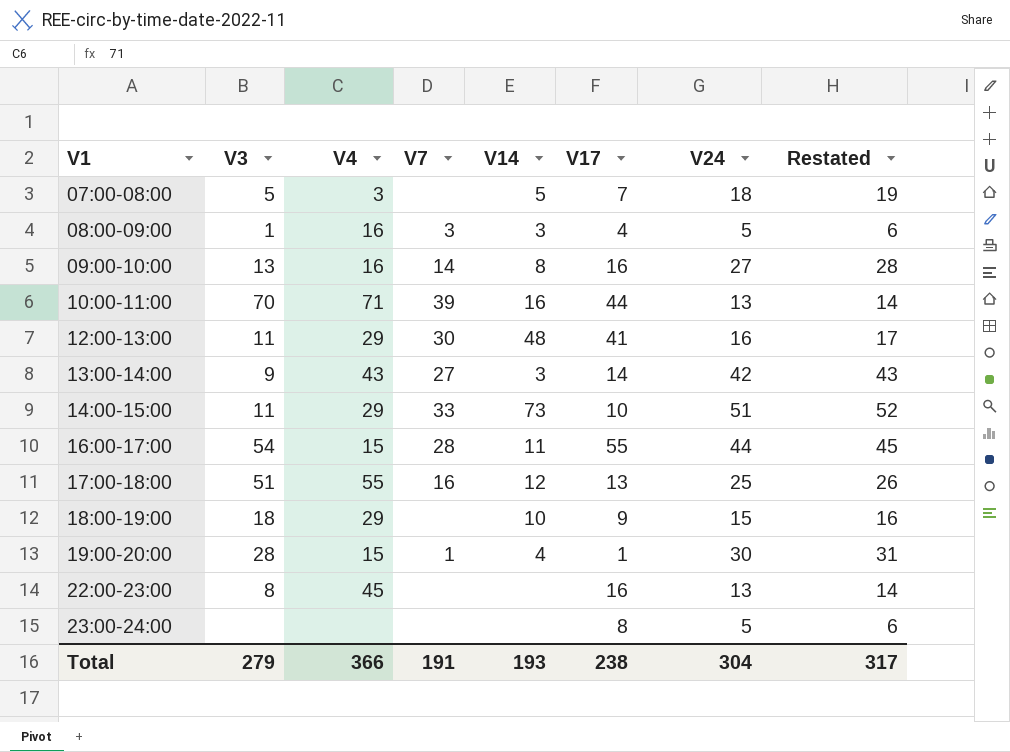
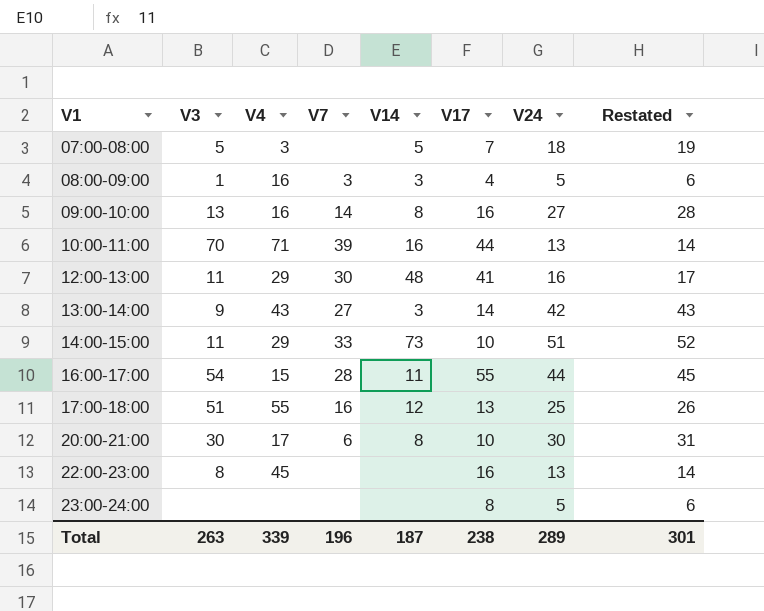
row 18:00-19:00: 18 | 29 | none | 10 | 9 | 15 | 16 -> none
row 19:00-20:00: 28 | 15 | 1 | 4 | 1 | 30 | 31 -> none
row 20:00-21:00: none -> 30 | 17 | 6 | 8 | 10 | 30 | 31
Total | V3: 279 -> 263
Total | V4: 366 -> 339
Total | V7: 191 -> 196
Total | V14: 193 -> 187
Total | V24: 304 -> 289
Total | Restated: 317 -> 301

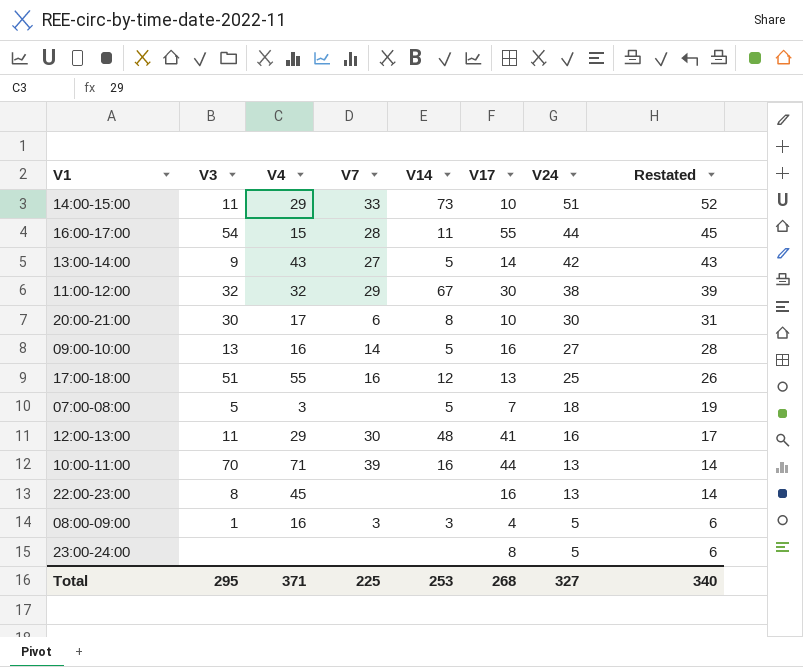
row order: V1 ascending -> V24 descending
13:00-14:00 | V14: 3 -> 5
row 11:00-12:00: none -> 32 | 32 | 29 | 67 | 30 | 38 | 39
09:00-10:00 | V14: 8 -> 5
Total | V3: 263 -> 295
Total | V4: 339 -> 371
Total | V7: 196 -> 225
Total | V14: 187 -> 253
Total | V17: 238 -> 268
Total | V24: 289 -> 327
Total | Restated: 301 -> 340

